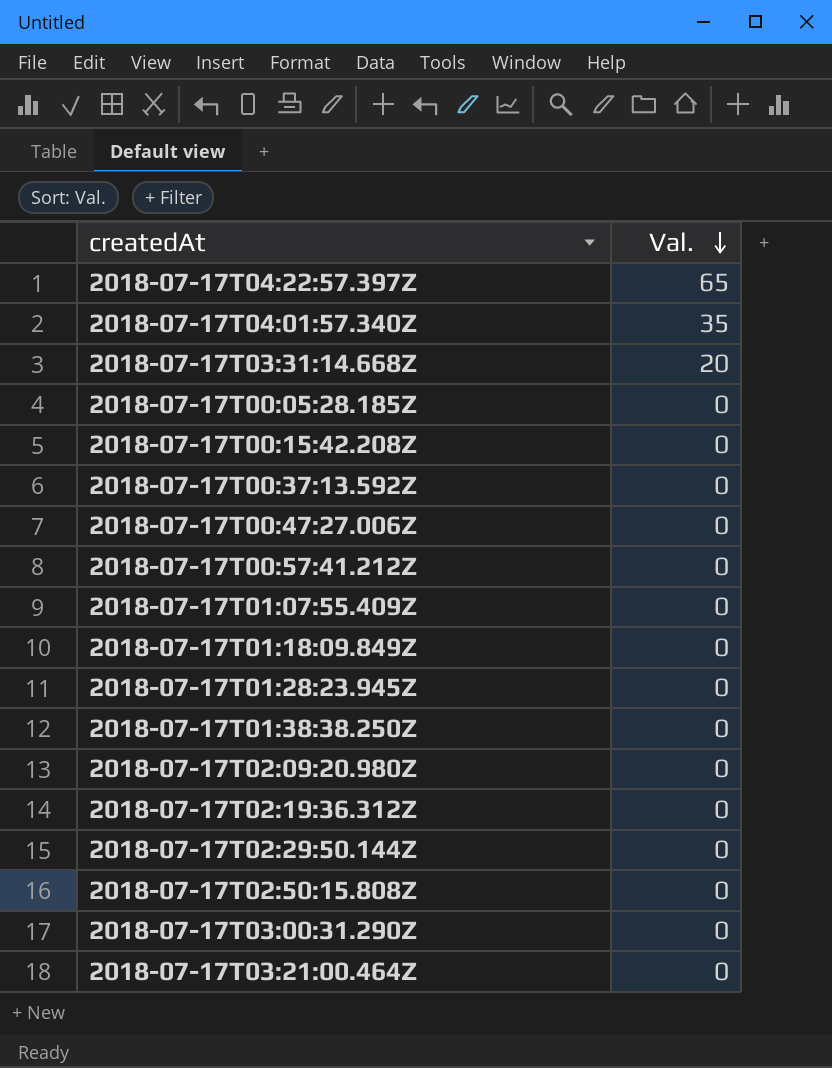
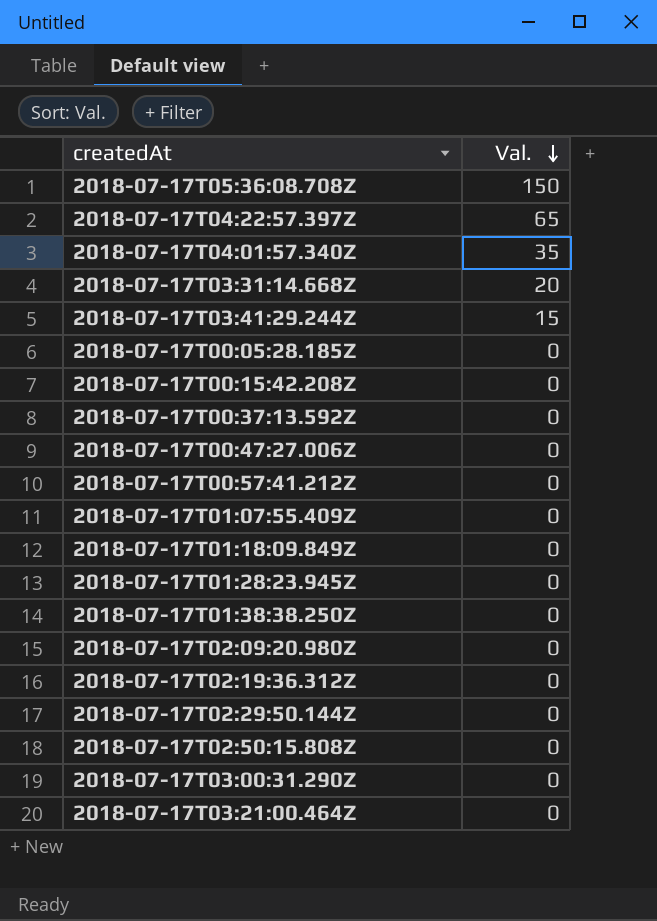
row 2018-07-17T05:36:08.708Z: none -> 150
row 2018-07-17T03:41:29.244Z: none -> 15

